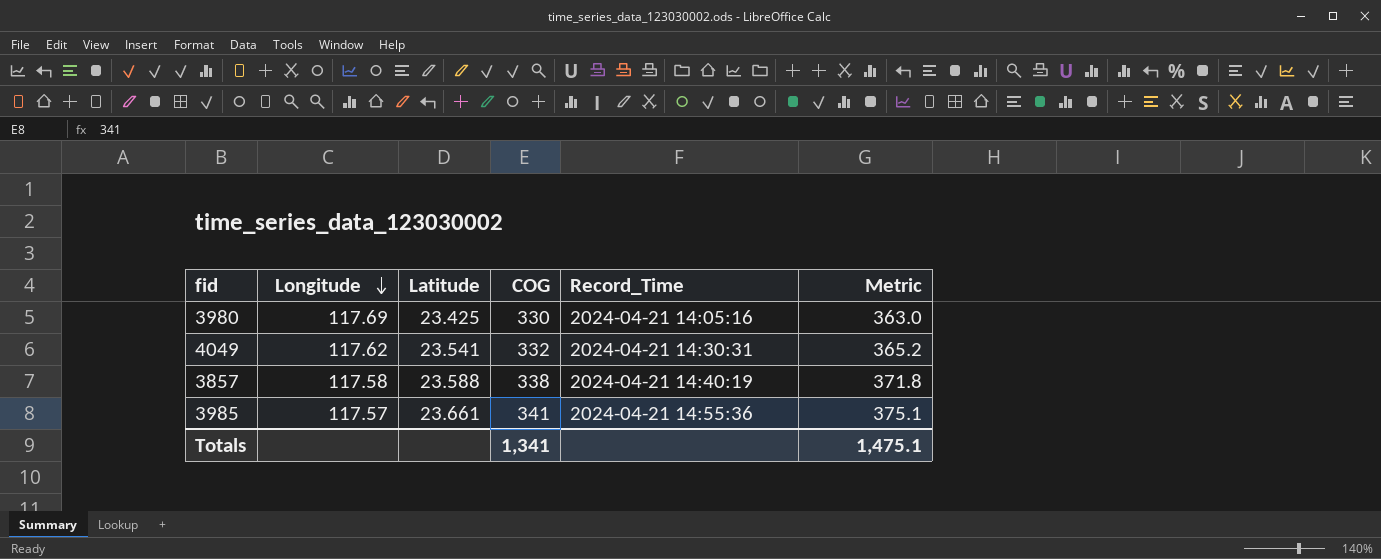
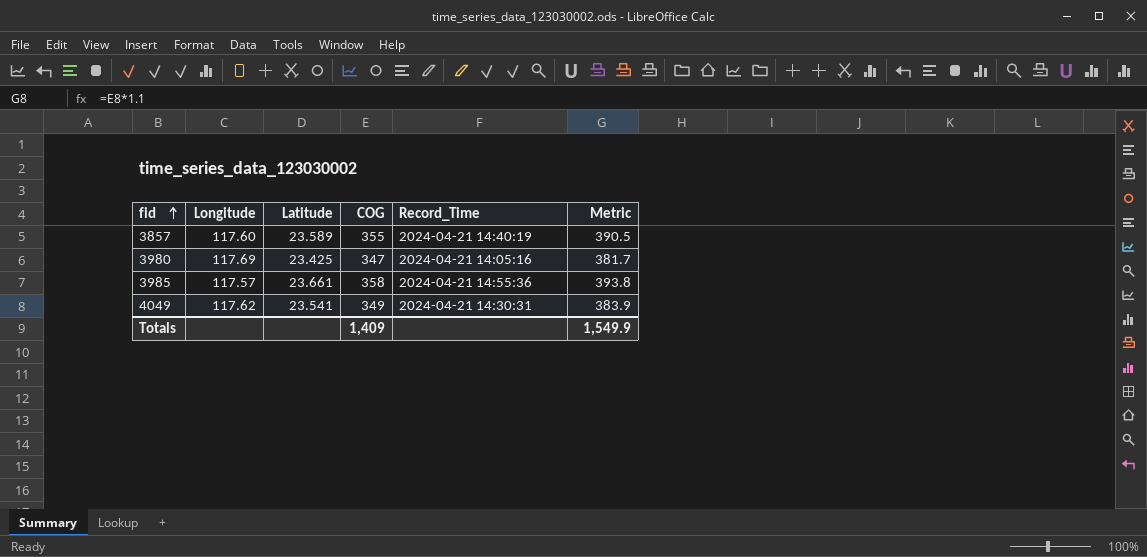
row order: Longitude descending -> fid ascending
3857 | Longitude: 117.58 -> 117.60
3857 | Latitude: 23.588 -> 23.589
3857 | COG: 338 -> 355
3857 | Metric: 371.8 -> 390.5
3980 | COG: 330 -> 347
3980 | Metric: 363.0 -> 381.7
3985 | COG: 341 -> 358
3985 | Metric: 375.1 -> 393.8
4049 | COG: 332 -> 349
4049 | Metric: 365.2 -> 383.9
Totals | COG: 1,341 -> 1,409
Totals | Metric: 1,475.1 -> 1,549.9

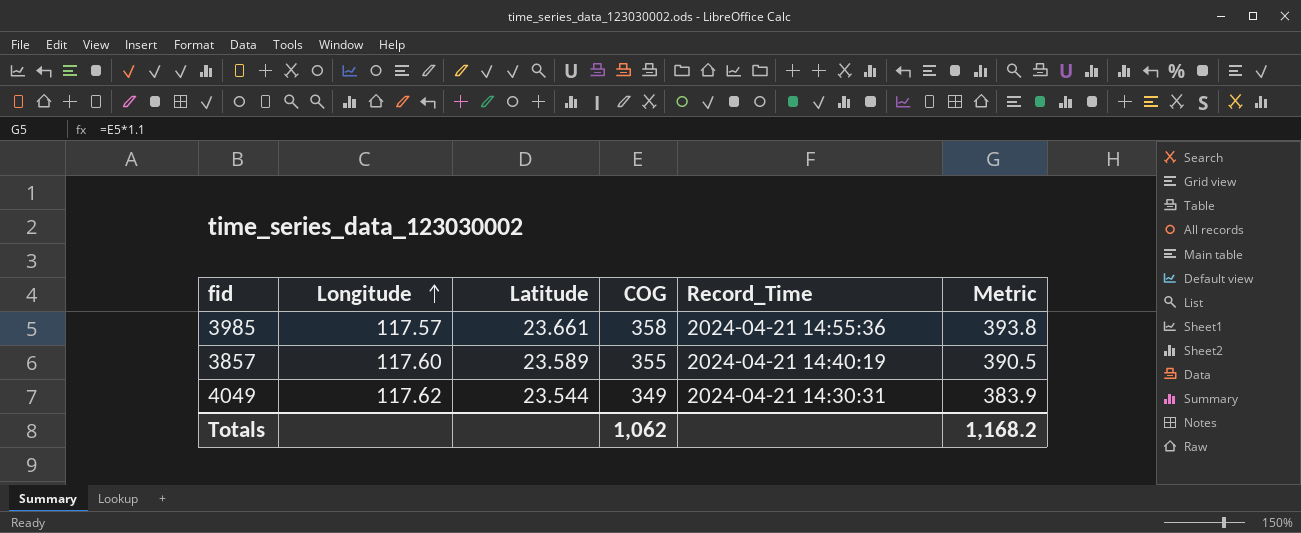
row order: fid ascending -> Longitude ascending
row 3980: 117.69 | 23.425 | 347 | 2024-04-21 14:05:16 | 381.7 -> none
4049 | Latitude: 23.541 -> 23.544
Totals | COG: 1,409 -> 1,062
Totals | Metric: 1,549.9 -> 1,168.2

